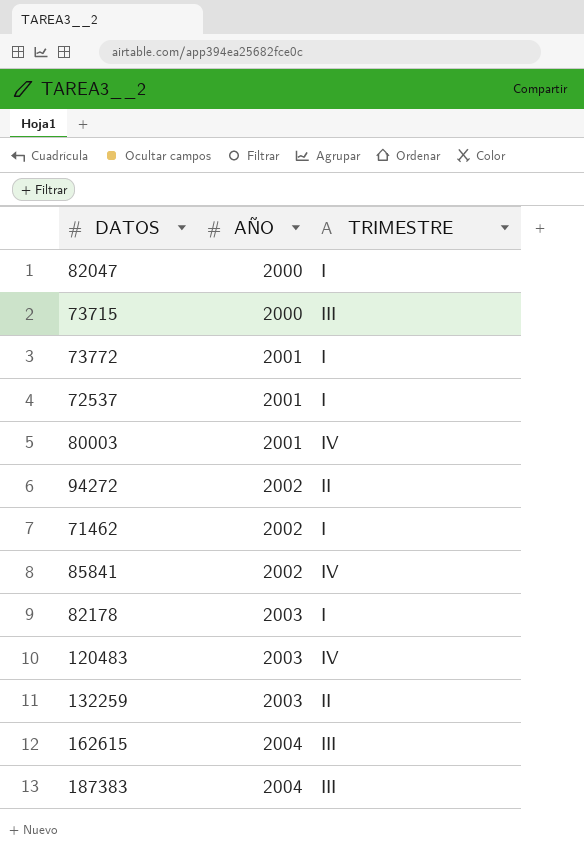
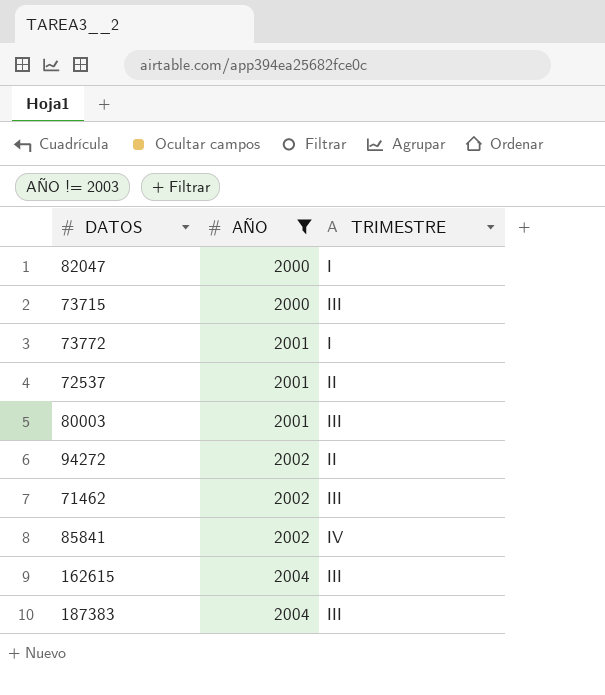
filter: none -> AÑO != 2003
72537 | TRIMESTRE: I -> II
80003 | TRIMESTRE: IV -> III
71462 | TRIMESTRE: I -> III

